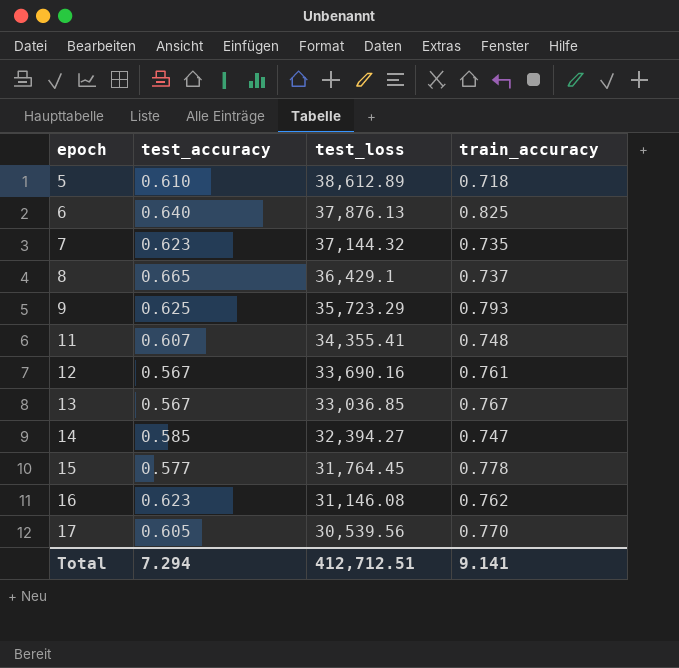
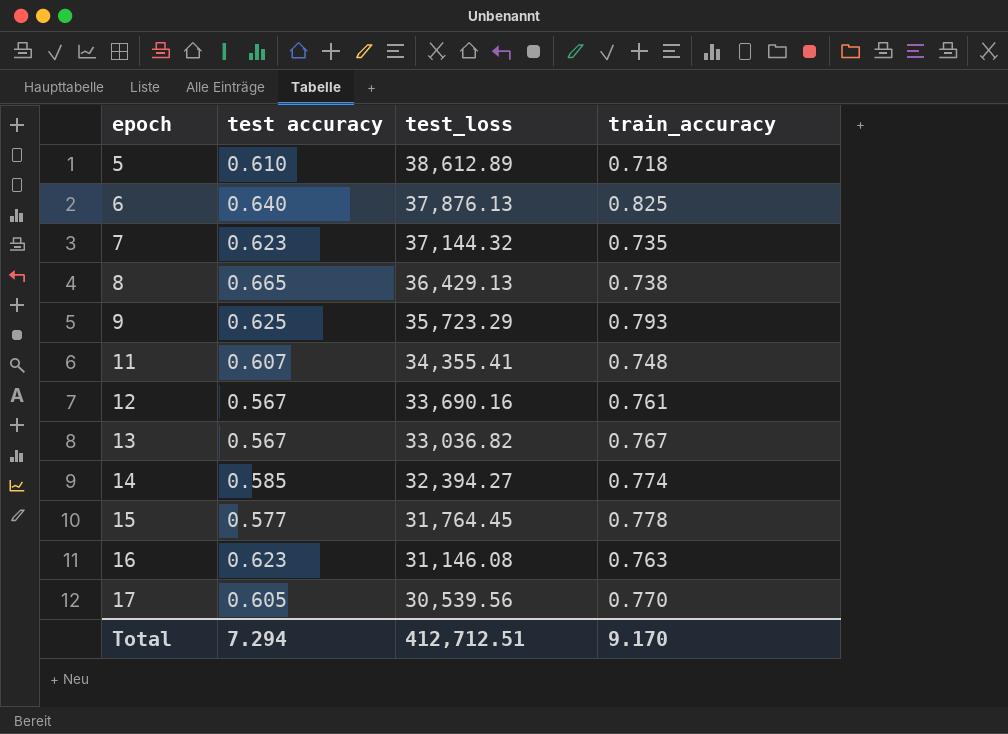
column name: test_accuracy -> test accuracy
8 | test_loss: 36,429.1 -> 36,429.13
8 | train_accuracy: 0.737 -> 0.738
13 | test_loss: 33,036.85 -> 33,036.82
14 | train_accuracy: 0.747 -> 0.774
16 | train_accuracy: 0.762 -> 0.763
Total | train_accuracy: 9.141 -> 9.170

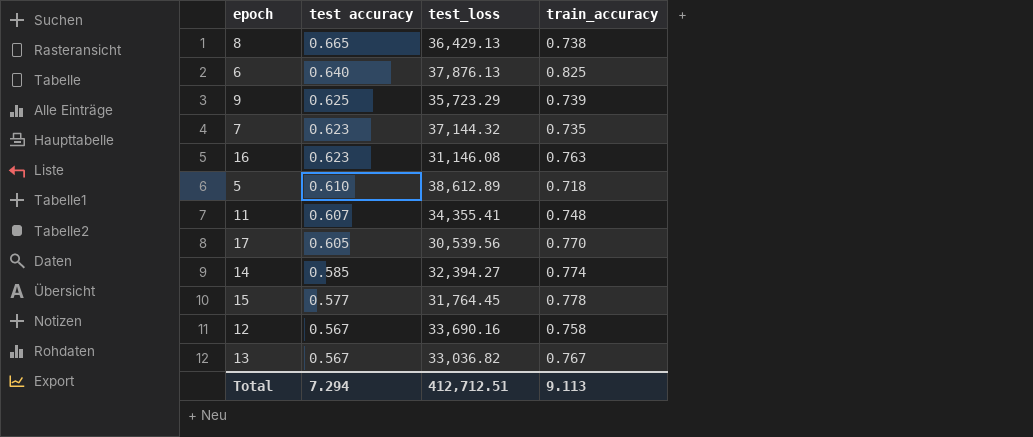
row order: epoch ascending -> test accuracy descending
9 | train_accuracy: 0.793 -> 0.739
12 | train_accuracy: 0.761 -> 0.758
Total | train_accuracy: 9.170 -> 9.113

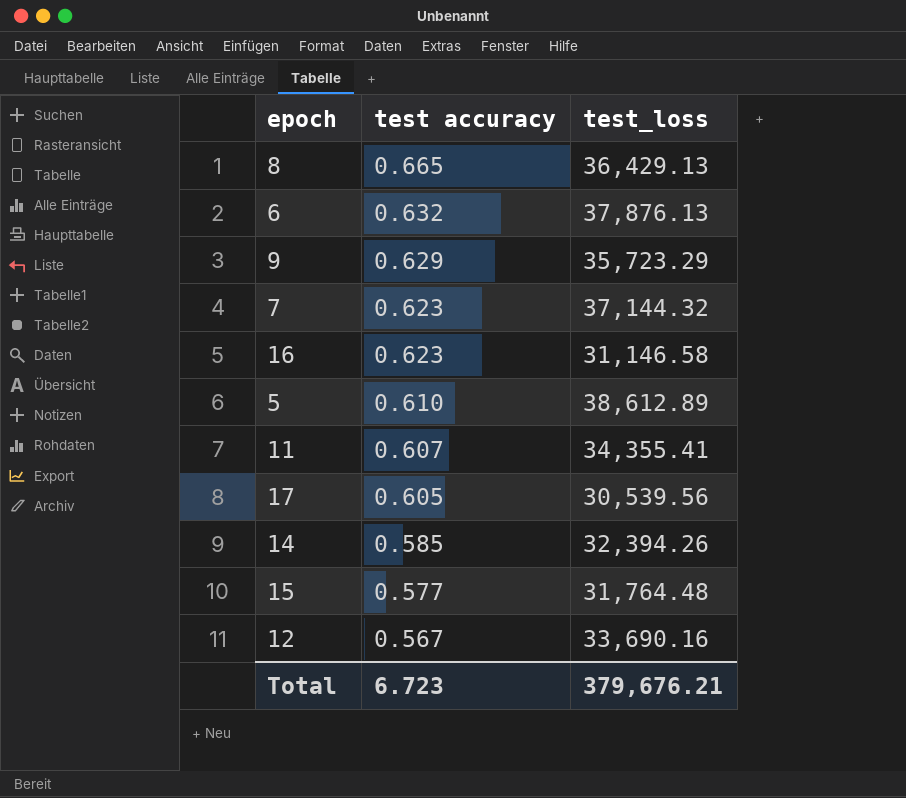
column train_accuracy | position: 4 -> none
row 13: 0.567 | 33,036.82 | 0.767 -> none
6 | test accuracy: 0.640 -> 0.632
9 | test accuracy: 0.625 -> 0.629
16 | test_loss: 31,146.08 -> 31,146.58
14 | test_loss: 32,394.27 -> 32,394.26
15 | test_loss: 31,764.45 -> 31,764.48
Total | test accuracy: 7.294 -> 6.723
Total | test_loss: 412,712.51 -> 379,676.21

